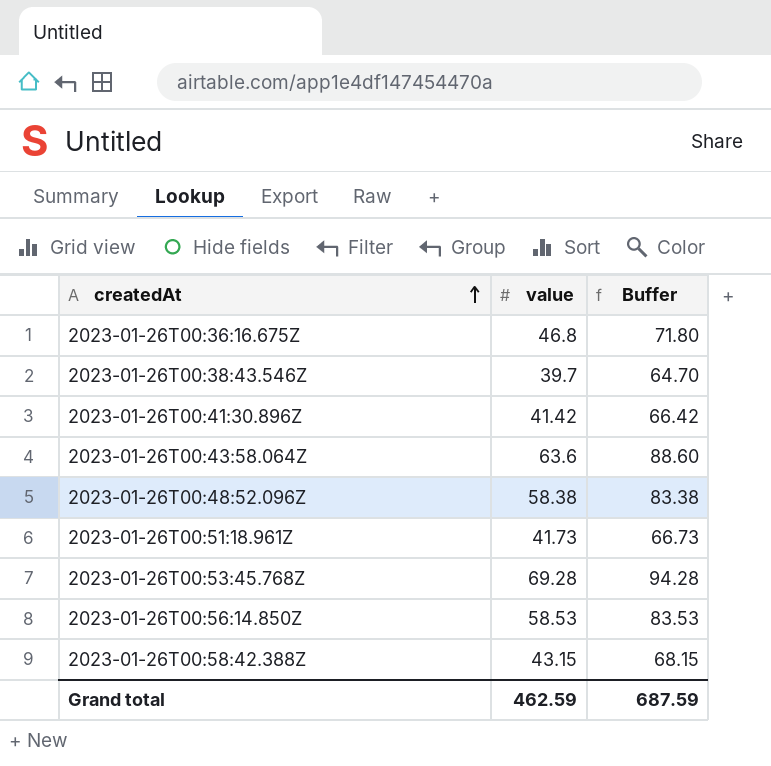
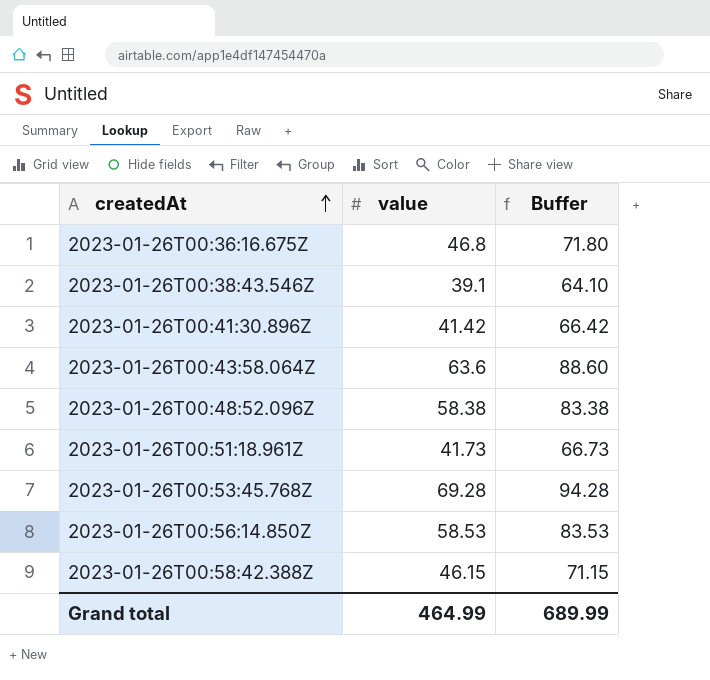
2023-01-26T00:38:43.546Z | value: 39.7 -> 39.1
2023-01-26T00:38:43.546Z | Buffer: 64.70 -> 64.10
2023-01-26T00:58:42.388Z | value: 43.15 -> 46.15
2023-01-26T00:58:42.388Z | Buffer: 68.15 -> 71.15
Grand total | value: 462.59 -> 464.99
Grand total | Buffer: 687.59 -> 689.99

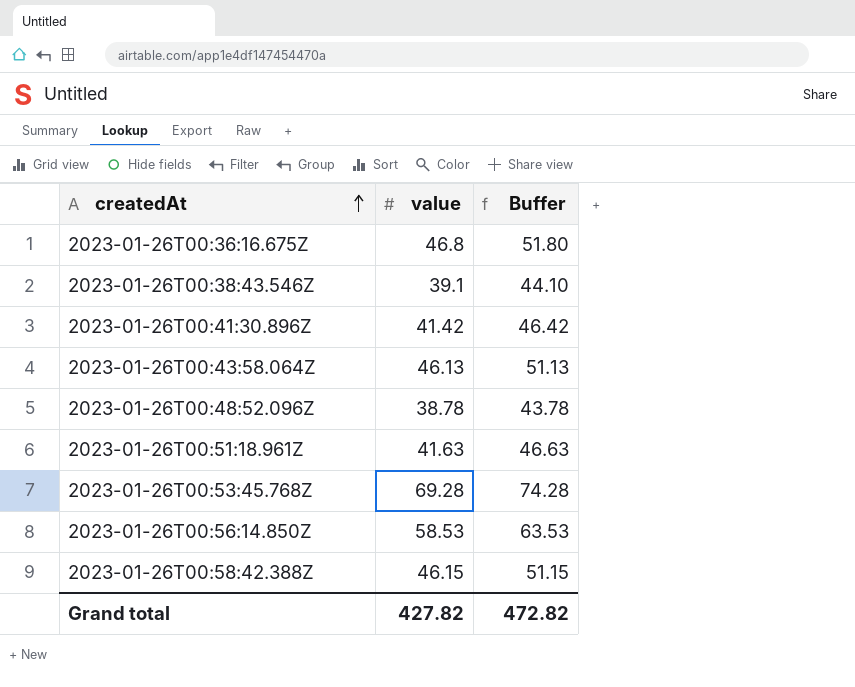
column Buffer | formula: [value] + 25 -> [value] + 5
2023-01-26T00:43:58.064Z | value: 63.6 -> 46.13
2023-01-26T00:48:52.096Z | value: 58.38 -> 38.78
2023-01-26T00:51:18.961Z | value: 41.73 -> 41.63
Grand total | value: 464.99 -> 427.82
Grand total | Buffer: 689.99 -> 472.82

